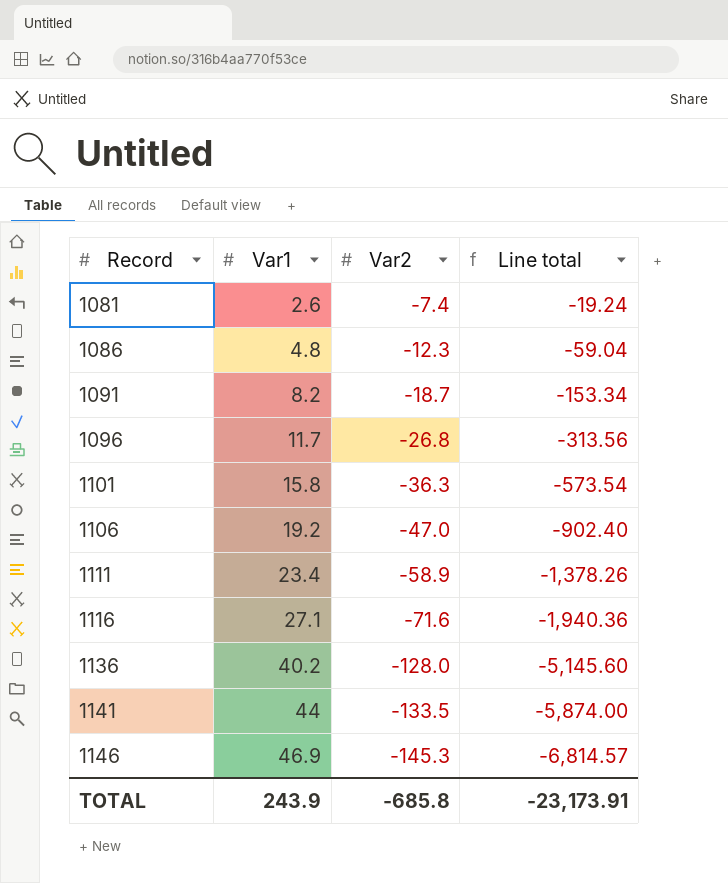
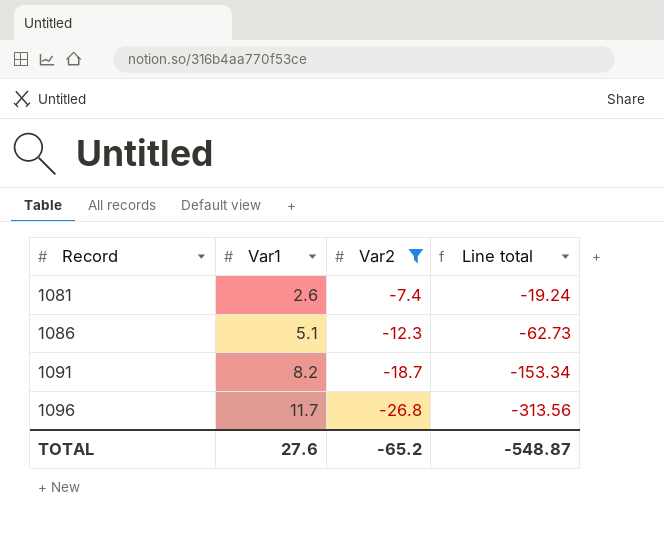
filter: none -> Var2 >= -26.8
1086 | Var1: 4.8 -> 5.1
1086 | Line total: -59.04 -> -62.73
TOTAL | Var1: 243.9 -> 27.6
TOTAL | Var2: -685.8 -> -65.2
TOTAL | Line total: -23,173.91 -> -548.87

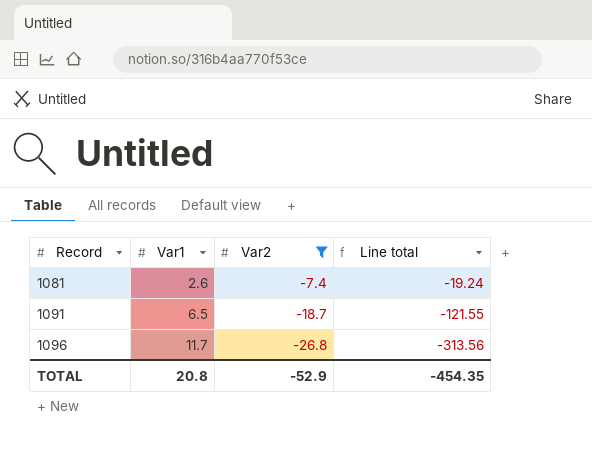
row 1086: 5.1 | -12.3 | -62.73 -> none
1091 | Var1: 8.2 -> 6.5
1091 | Line total: -153.34 -> -121.55
TOTAL | Var1: 27.6 -> 20.8
TOTAL | Var2: -65.2 -> -52.9
TOTAL | Line total: -548.87 -> -454.35

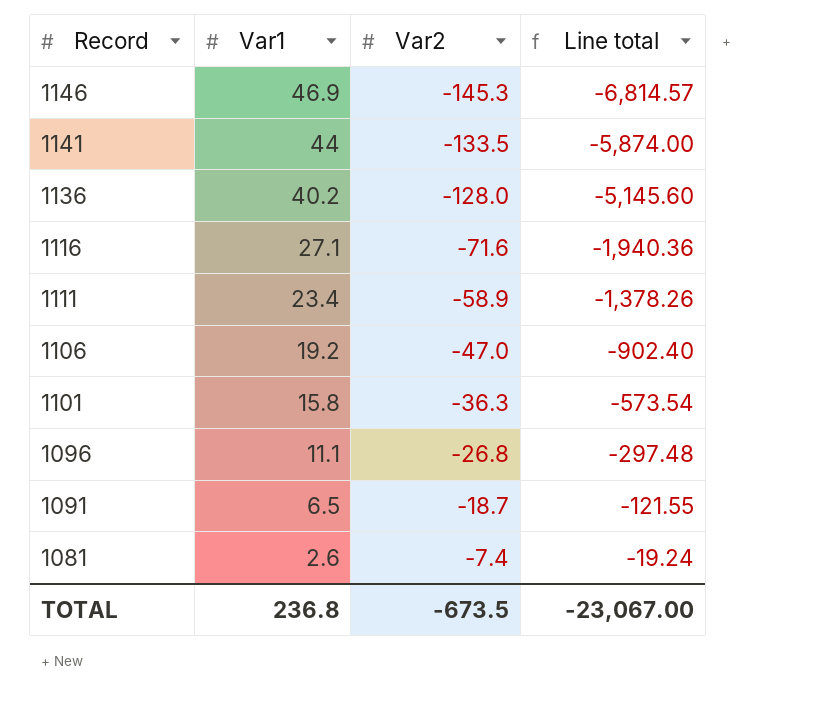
filter: Var2 >= -26.8 -> none
row order: Record ascending -> Record descending
1096 | Var1: 11.7 -> 11.1
1096 | Line total: -313.56 -> -297.48
TOTAL | Var1: 20.8 -> 236.8
TOTAL | Var2: -52.9 -> -673.5
TOTAL | Line total: -454.35 -> -23,067.00

